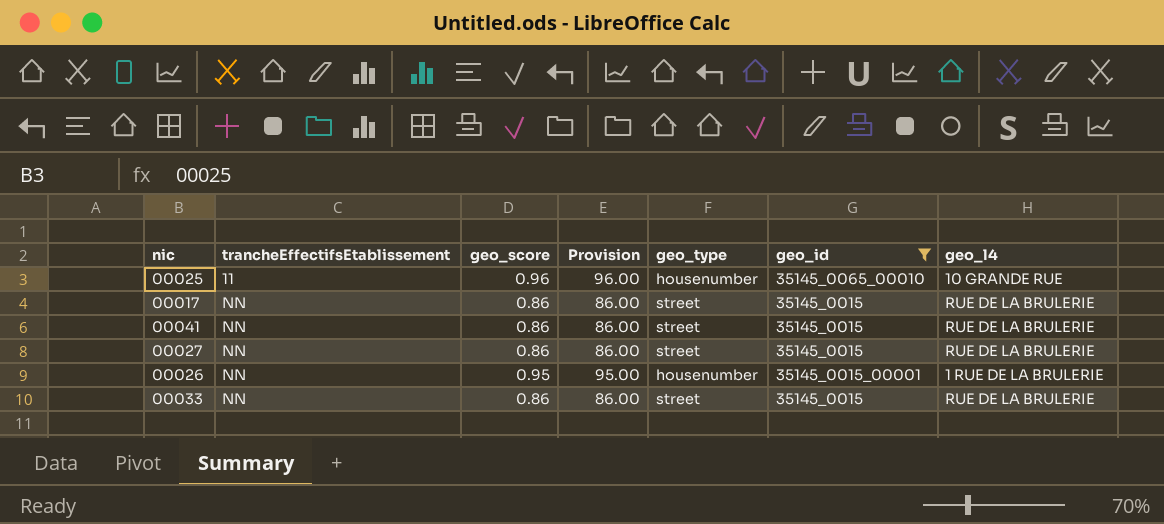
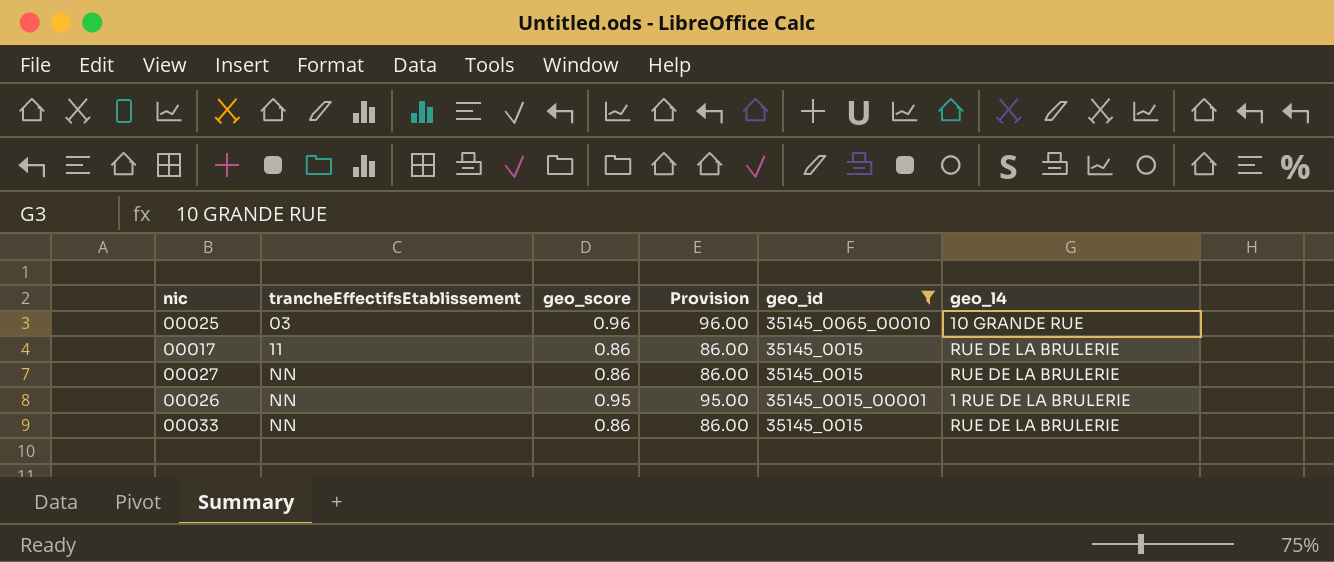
column geo_type | position: 5 -> none
row 00041: NN | 0.86 | 86.00 | street | 35145_0015 | RUE DE LA BRULERIE -> none
00025 | trancheEffectifsEtablissement: 11 -> 03
00017 | trancheEffectifsEtablissement: NN -> 11

